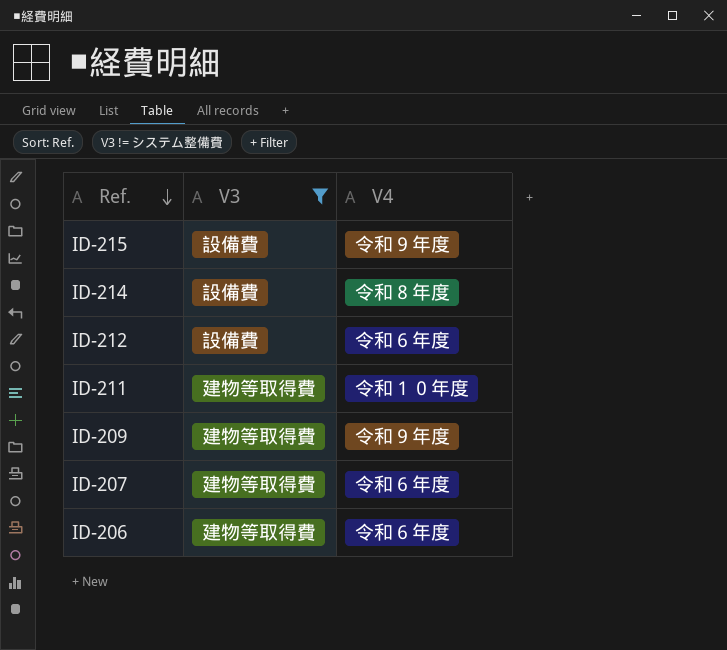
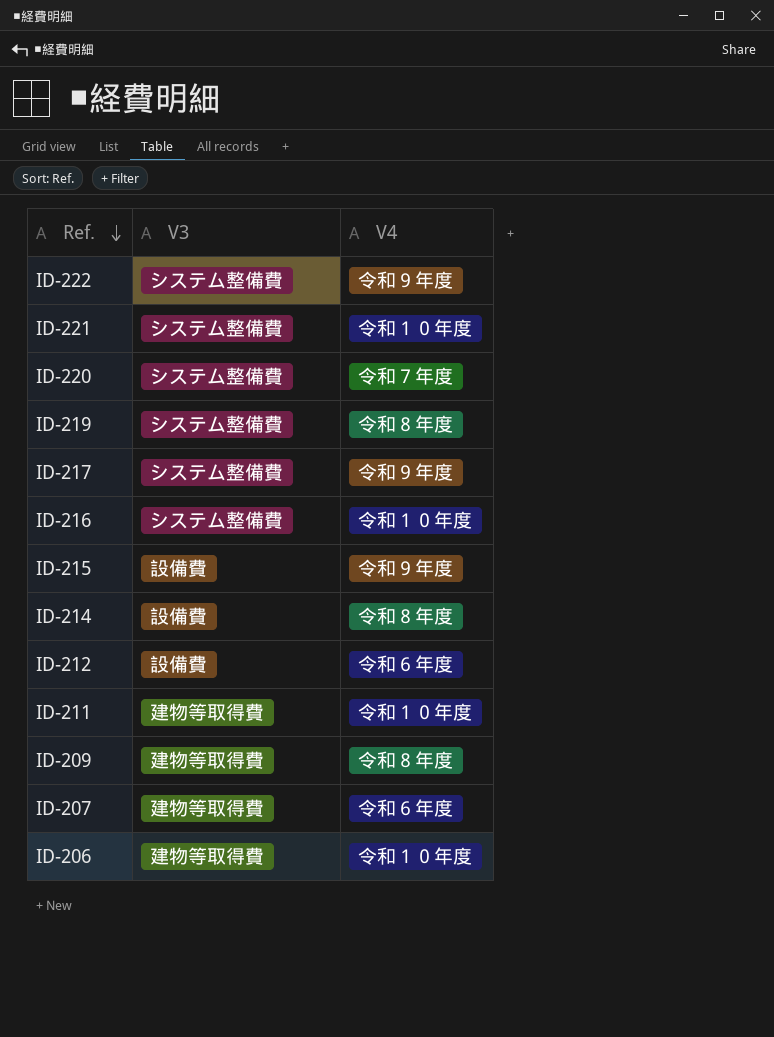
filter: V3 != システム整備費 -> none
ID-209 | V4: 令和９年度 -> 令和８年度
ID-206 | V4: 令和６年度 -> 令和１０年度

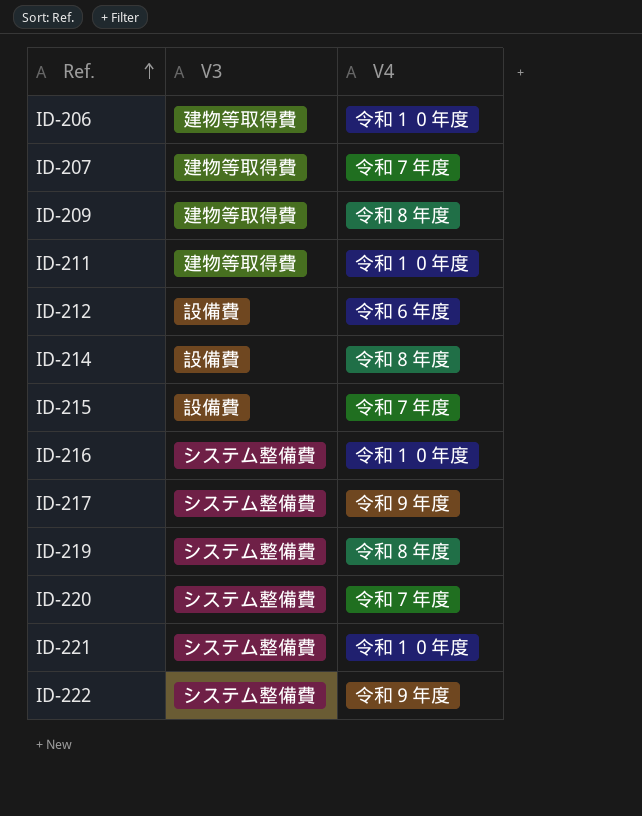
row order: Ref. descending -> Ref. ascending
ID-207 | V4: 令和６年度 -> 令和７年度
ID-215 | V4: 令和９年度 -> 令和７年度

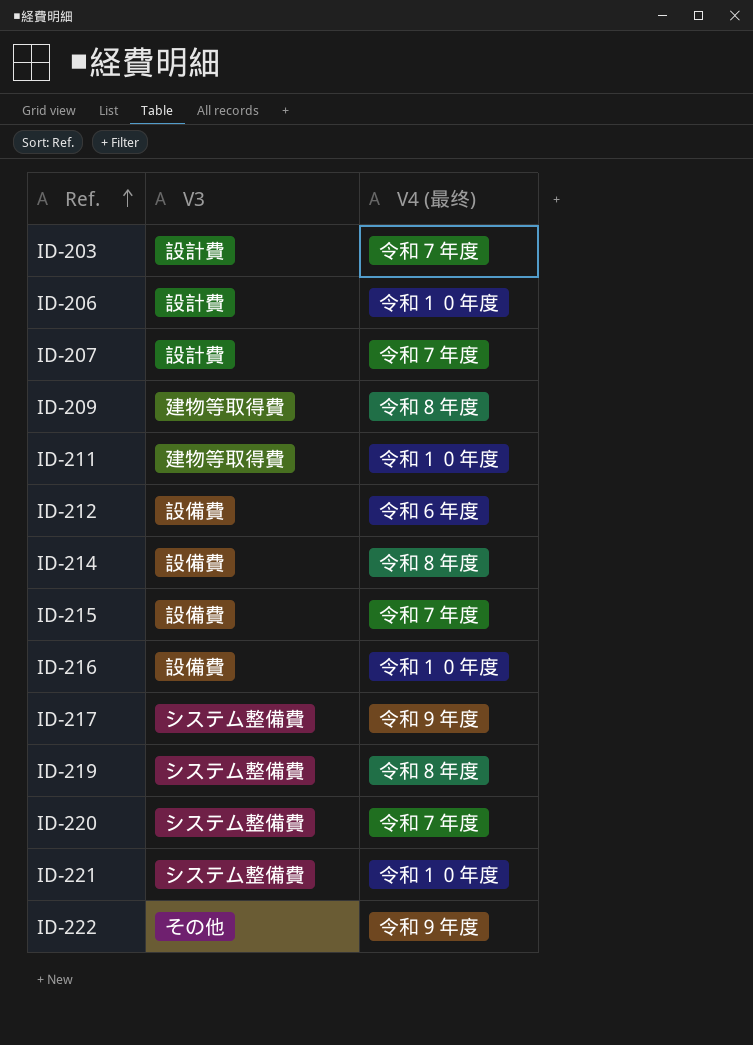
column name: V4 -> V4 (最终)
row ID-203: none -> 設計費 | 令和７年度
ID-206 | V3: 建物等取得費 -> 設計費
ID-207 | V3: 建物等取得費 -> 設計費
ID-216 | V3: システム整備費 -> 設備費
ID-222 | V3: システム整備費 -> その他

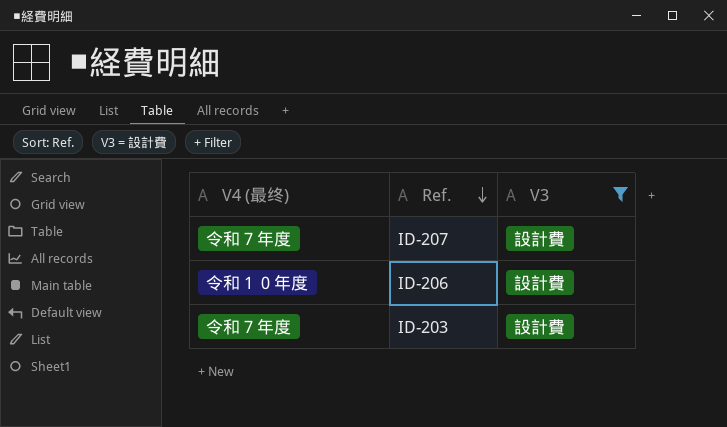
filter: none -> V3 = 設計費
row order: Ref. ascending -> Ref. descending
column V4 (最终) | position: 3 -> 1

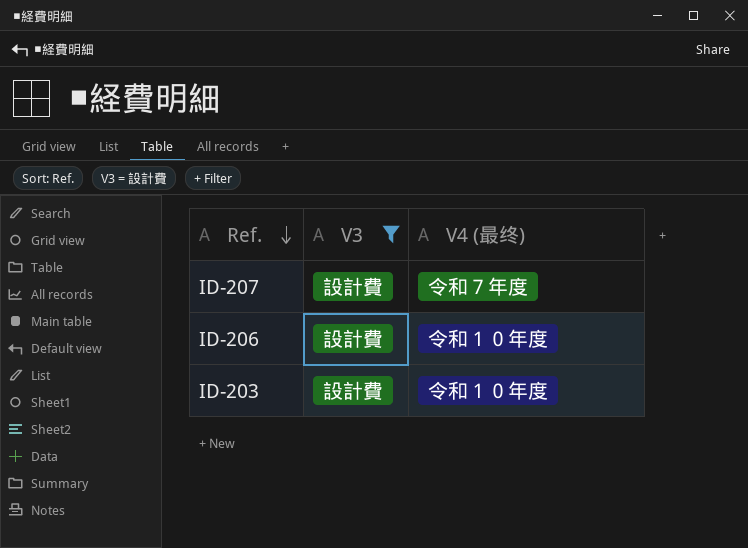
column V4 (最终) | position: 1 -> 3
ID-203 | V4 (最终): 令和７年度 -> 令和１０年度

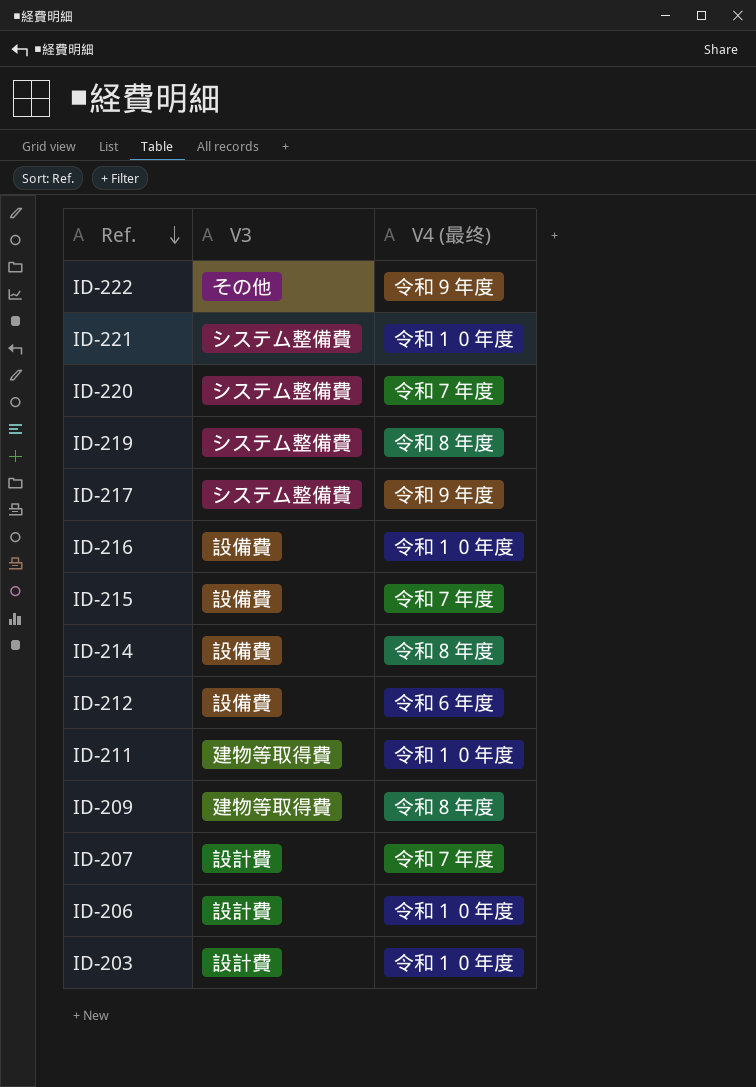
filter: V3 = 設計費 -> none

